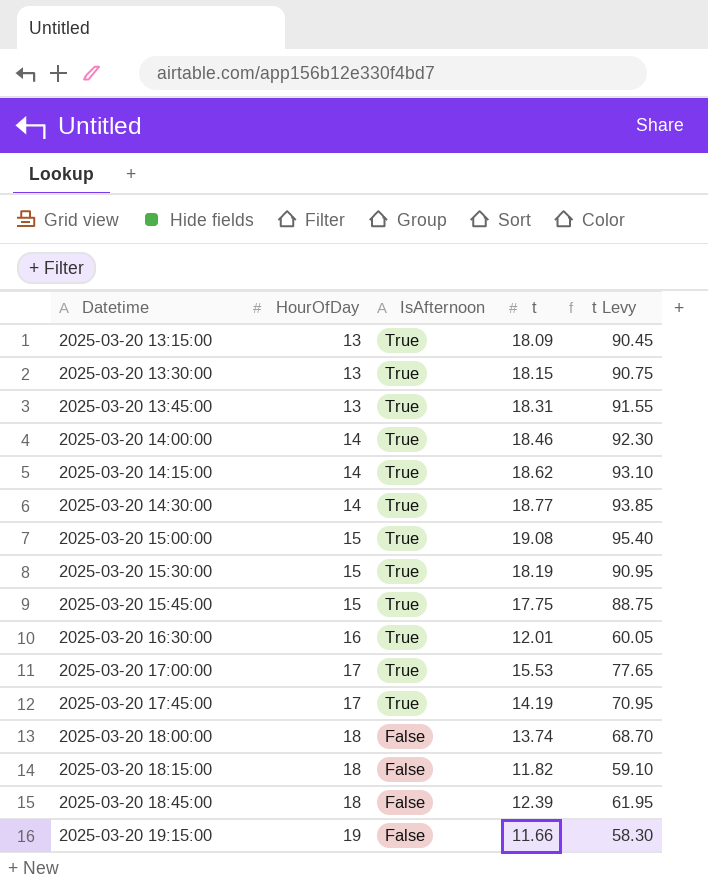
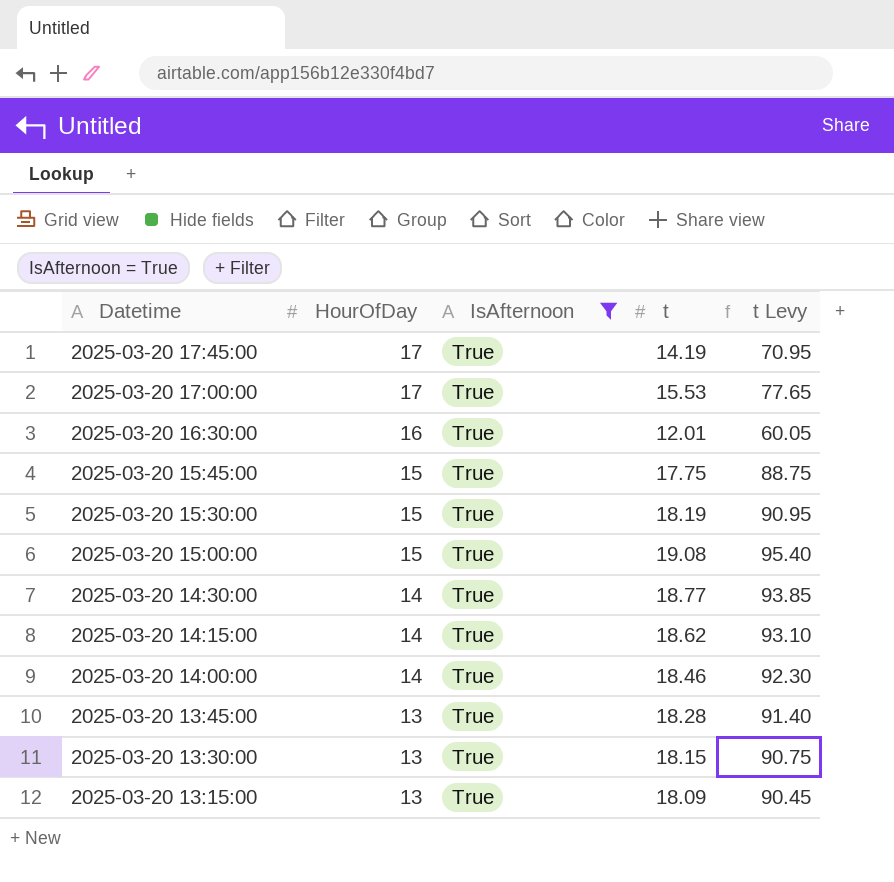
filter: none -> IsAfternoon = True
row order: Datetime ascending -> Datetime descending
2025-03-20 13:45:00 | t: 18.31 -> 18.28
2025-03-20 13:45:00 | t Levy: 91.55 -> 91.40

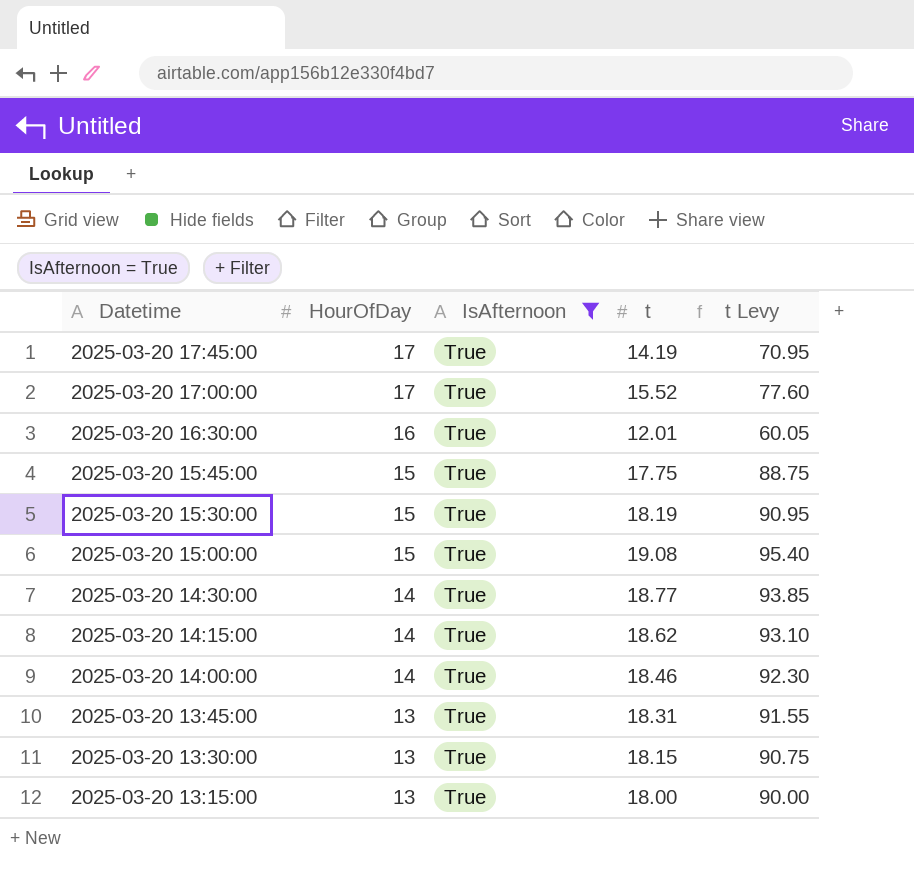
2025-03-20 17:00:00 | t: 15.53 -> 15.52
2025-03-20 17:00:00 | t Levy: 77.65 -> 77.60
2025-03-20 13:45:00 | t: 18.28 -> 18.31
2025-03-20 13:45:00 | t Levy: 91.40 -> 91.55
2025-03-20 13:15:00 | t: 18.09 -> 18.00
2025-03-20 13:15:00 | t Levy: 90.45 -> 90.00

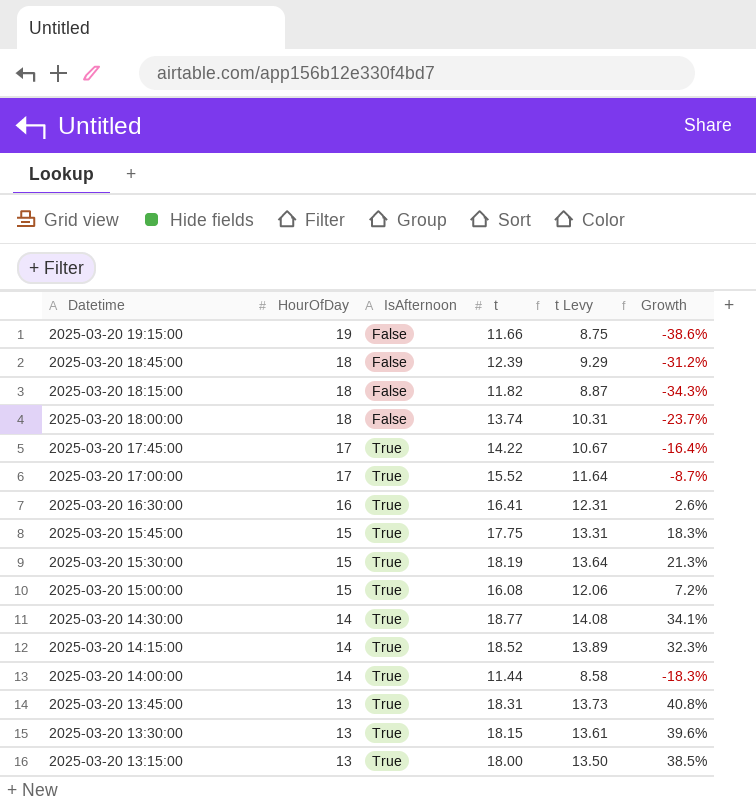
filter: IsAfternoon = True -> none
column t Levy | formula: [t] * 5 -> [t] * 0.75
column Growth | formula: none -> ([t] - [HourOfDay]) / [HourOfDay]
2025-03-20 17:45:00 | t: 14.19 -> 14.22
2025-03-20 16:30:00 | t: 12.01 -> 16.41
2025-03-20 15:00:00 | t: 19.08 -> 16.08
2025-03-20 14:15:00 | t: 18.62 -> 18.52
2025-03-20 14:00:00 | t: 18.46 -> 11.44

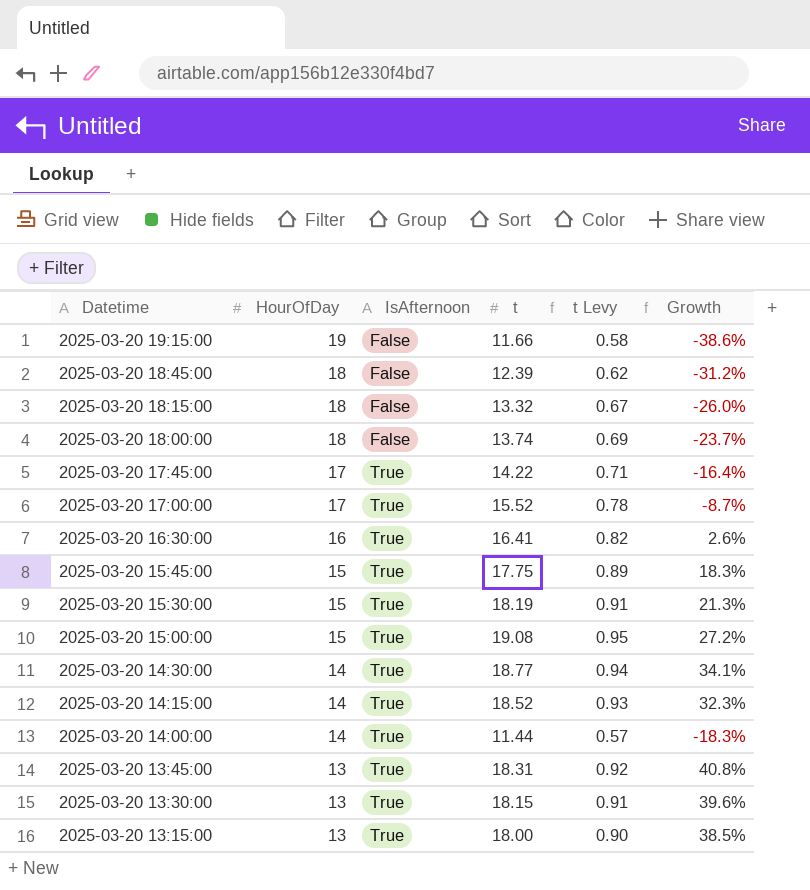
column t Levy | formula: [t] * 0.75 -> [t] * 0.05
2025-03-20 18:15:00 | t: 11.82 -> 13.32
2025-03-20 18:15:00 | Growth: -34.3% -> -26.0%
2025-03-20 15:00:00 | t: 16.08 -> 19.08
2025-03-20 15:00:00 | Growth: 7.2% -> 27.2%

